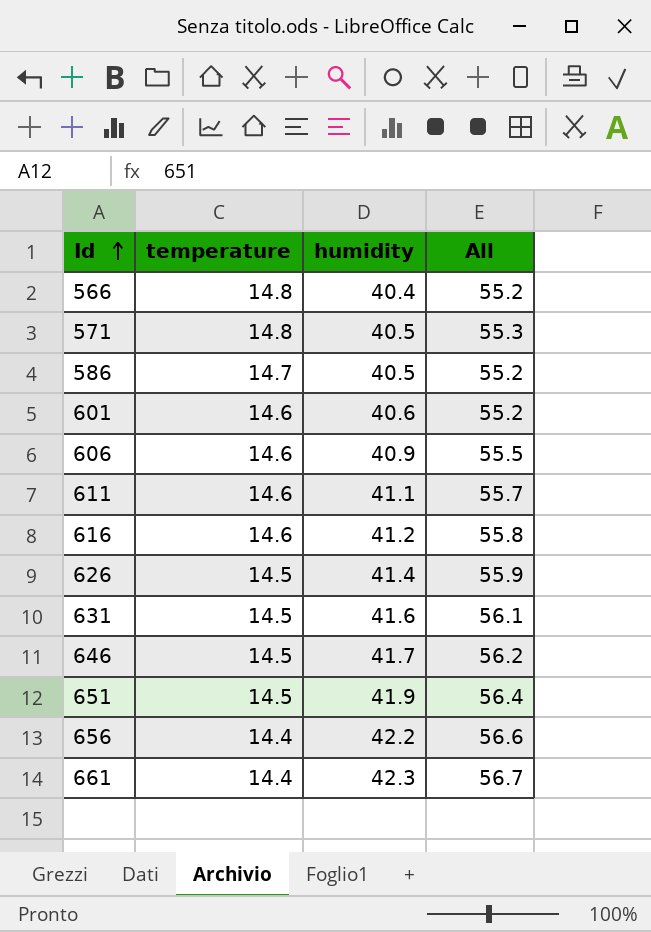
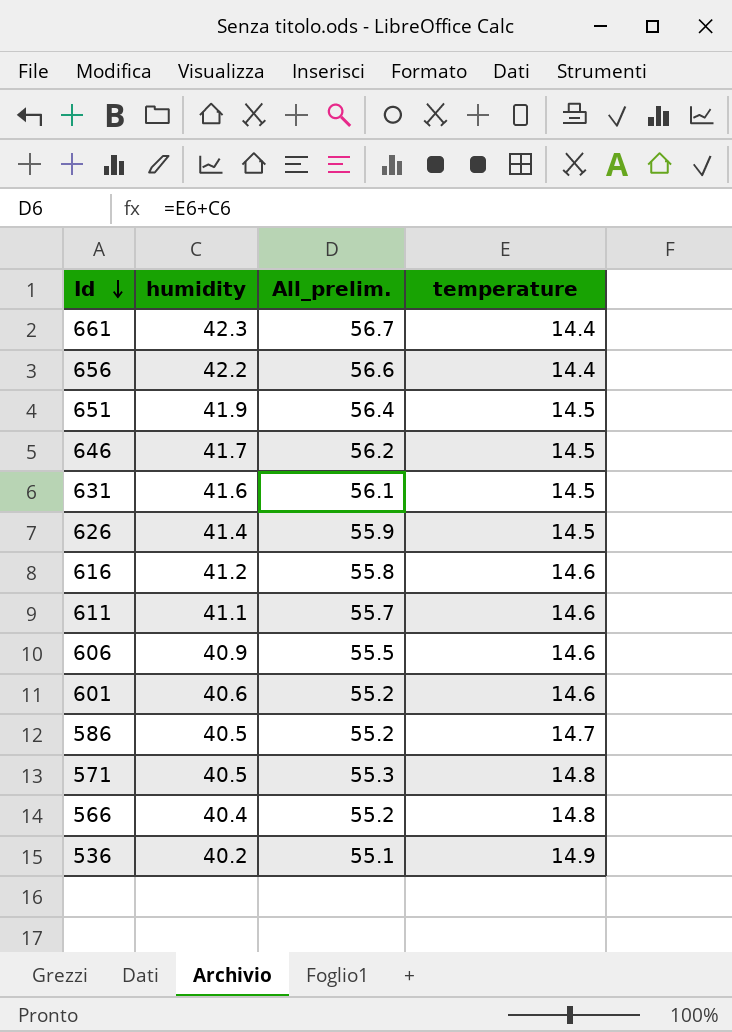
row order: Id ascending -> Id descending
column name: All -> All_prelim.
column temperature | position: 2 -> 4
row 536: none -> 40.2 | 55.1 | 14.9

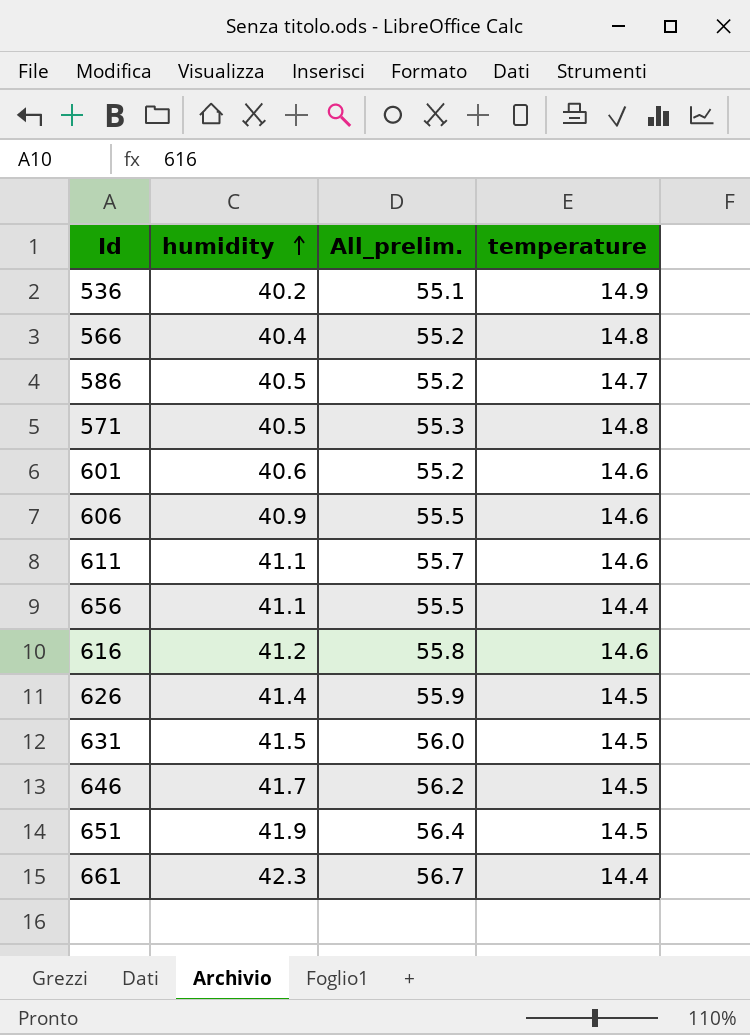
row order: Id descending -> humidity ascending
656 | humidity: 42.2 -> 41.1
656 | All_prelim.: 56.6 -> 55.5
631 | humidity: 41.6 -> 41.5
631 | All_prelim.: 56.1 -> 56.0

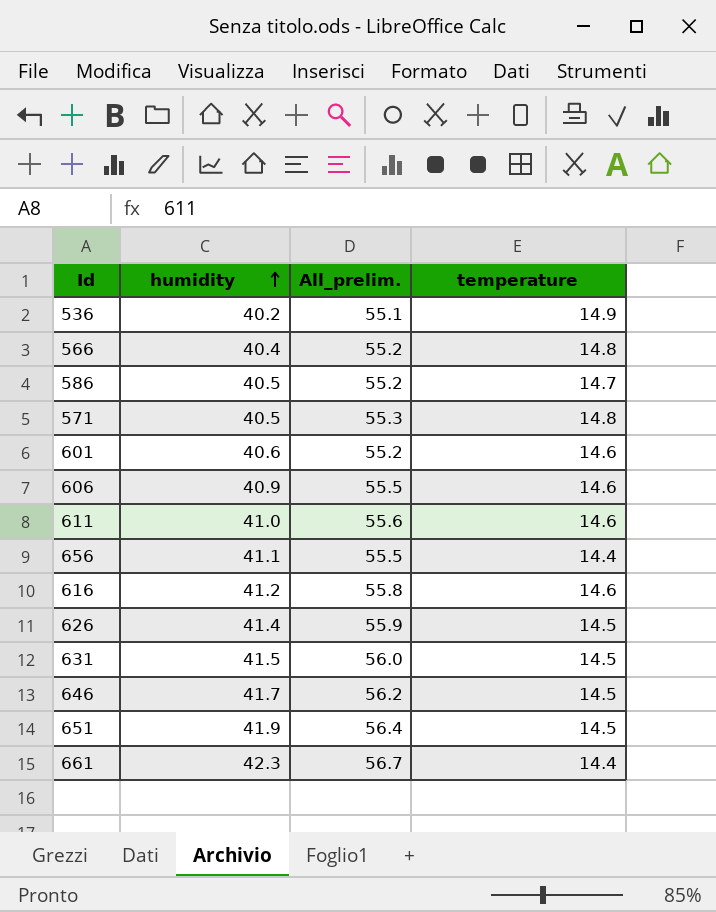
611 | humidity: 41.1 -> 41.0
611 | All_prelim.: 55.7 -> 55.6

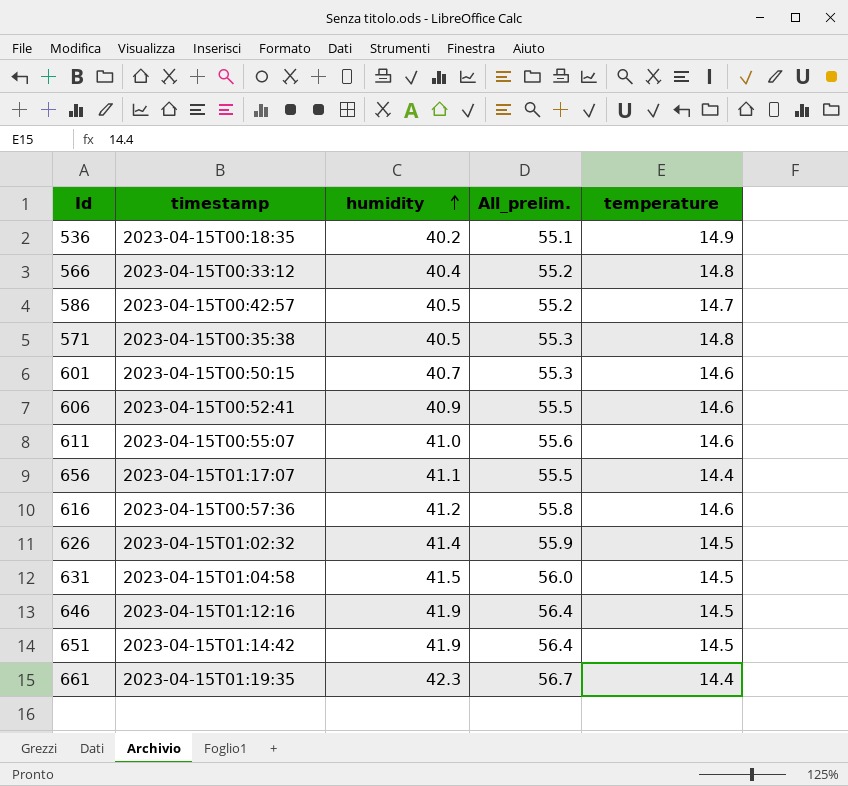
column timestamp | position: none -> 2
601 | humidity: 40.6 -> 40.7
601 | All_prelim.: 55.2 -> 55.3
646 | humidity: 41.7 -> 41.9
646 | All_prelim.: 56.2 -> 56.4

